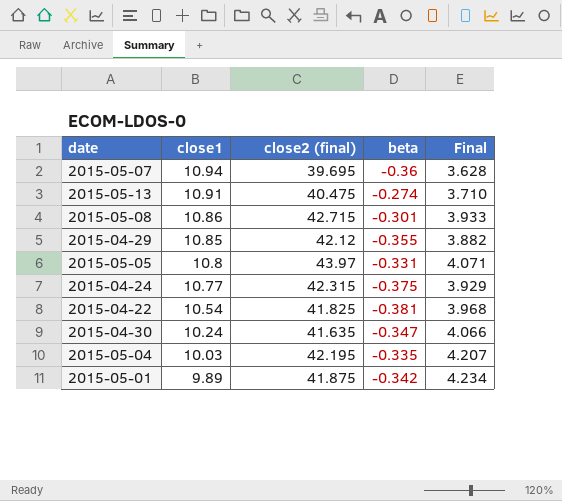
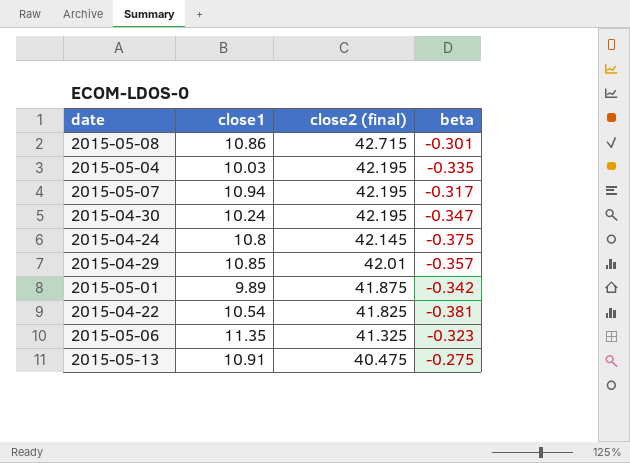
row order: close1 descending -> close2 (final) descending
column Final | formula: [close2 (final)] / [close1] -> none
row 2015-05-05: 10.8 | 43.97 | -0.331 | 4.071 -> none
2015-05-07 | close2 (final): 39.695 -> 42.195
2015-05-07 | beta: -0.36 -> -0.317
2015-04-30 | close2 (final): 41.635 -> 42.195
2015-04-24 | close1: 10.77 -> 10.8
2015-04-24 | close2 (final): 42.315 -> 42.145
2015-04-29 | close2 (final): 42.12 -> 42.01
2015-04-29 | beta: -0.355 -> -0.357
row 2015-05-06: none -> 11.35 | 41.325 | -0.323
2015-05-13 | beta: -0.274 -> -0.275

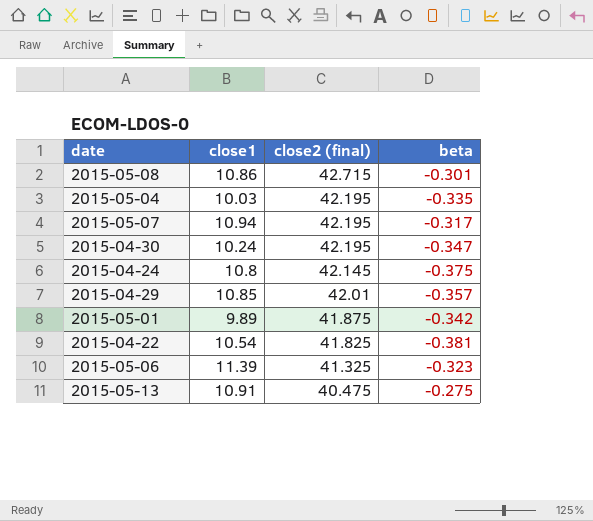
2015-05-06 | close1: 11.35 -> 11.39

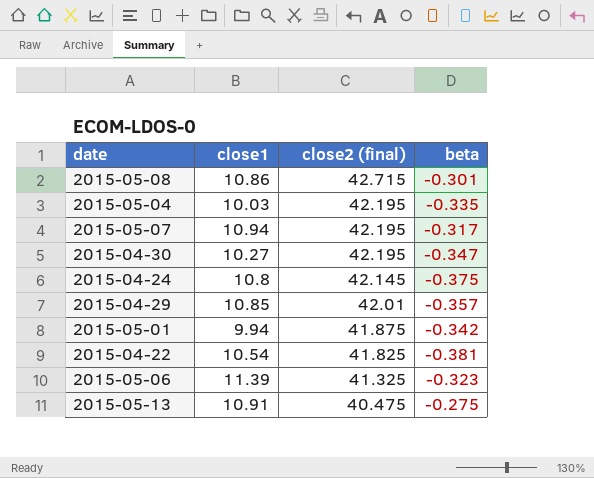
2015-04-30 | close1: 10.24 -> 10.27
2015-05-01 | close1: 9.89 -> 9.94

